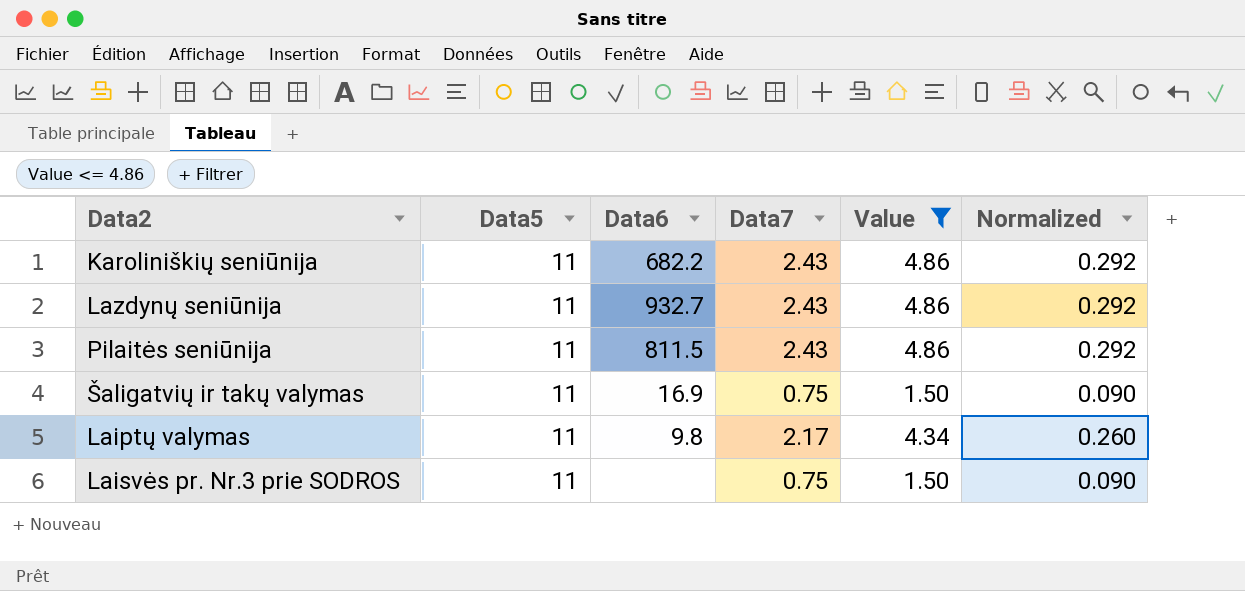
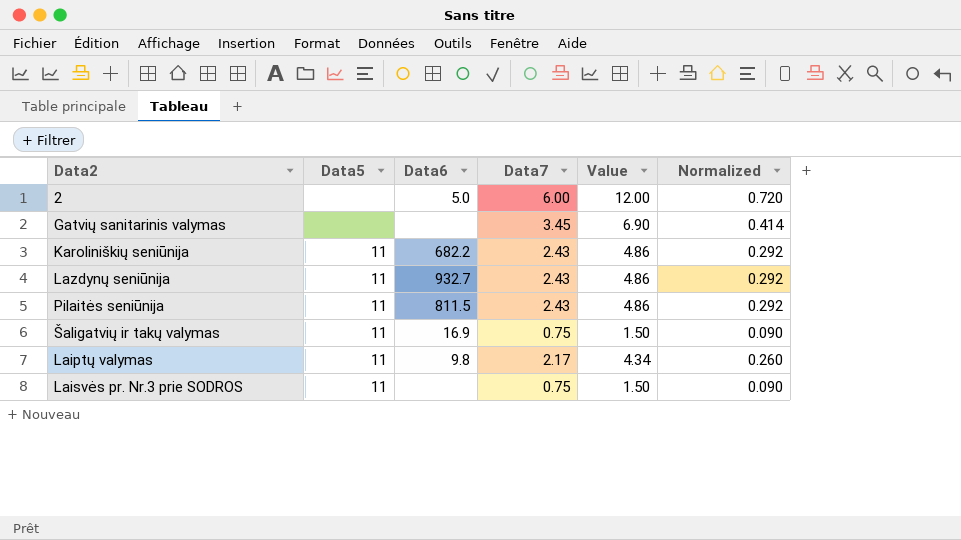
filter: Value <= 4.86 -> none

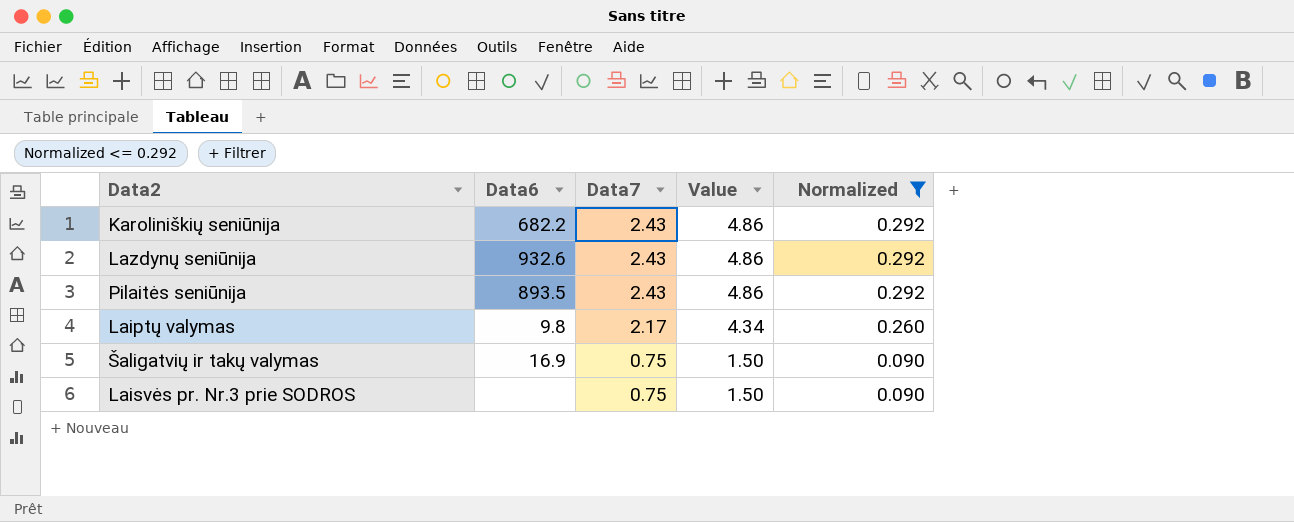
filter: none -> Normalized <= 0.292
row order: none -> Data7 descending
column Data5 | position: 2 -> none
Lazdynų seniūnija | Data6: 932.7 -> 932.6
Pilaitės seniūnija | Data6: 811.5 -> 893.5

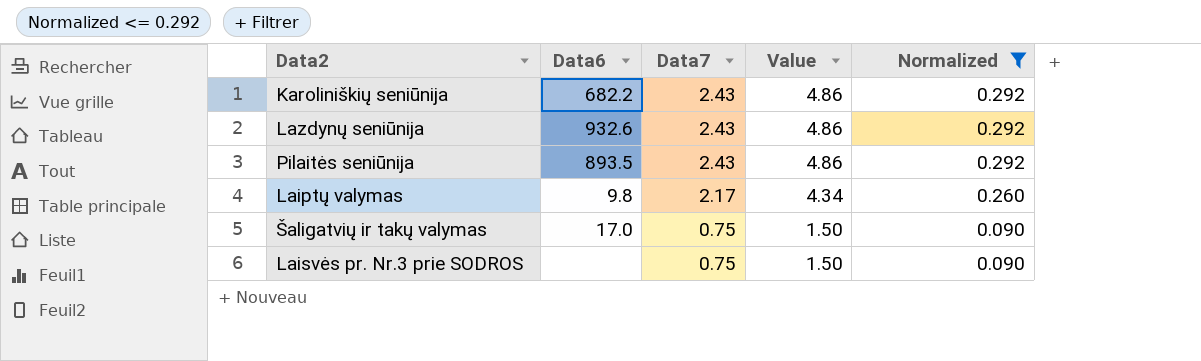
Šaligatvių ir takų valymas | Data6: 16.9 -> 17.0

